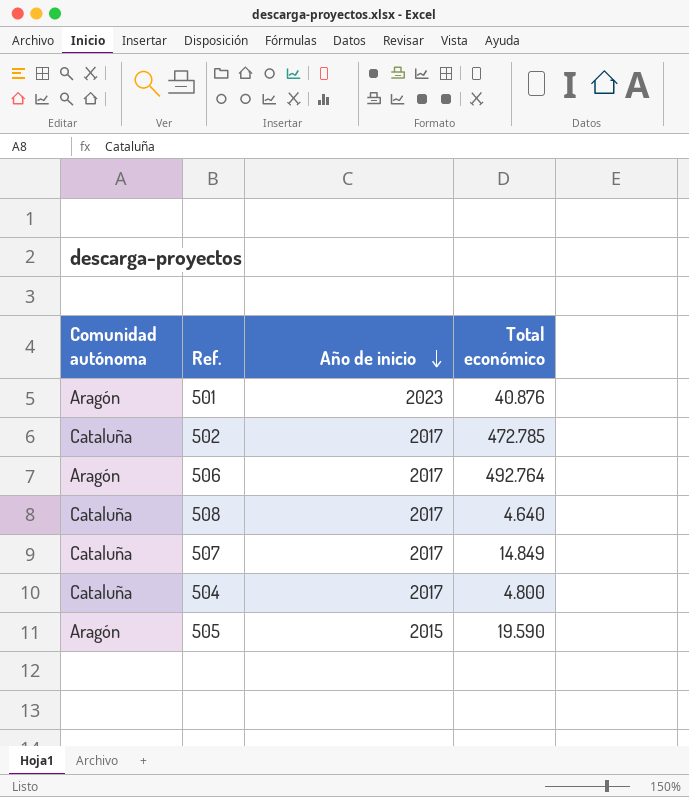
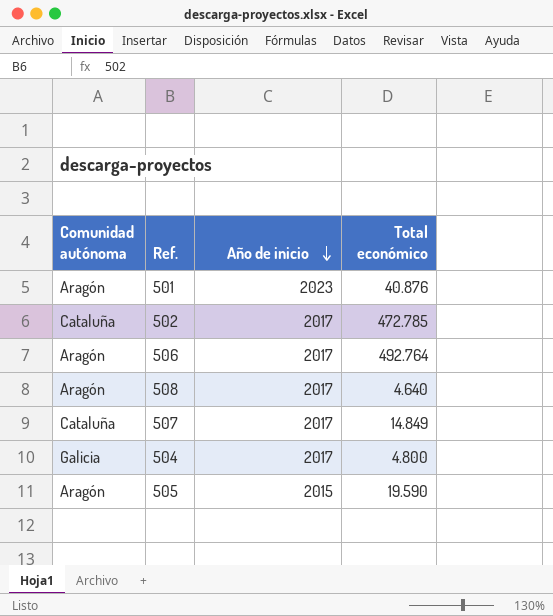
508 | Comunidad autónoma: Cataluña -> Aragón
504 | Comunidad autónoma: Cataluña -> Galicia

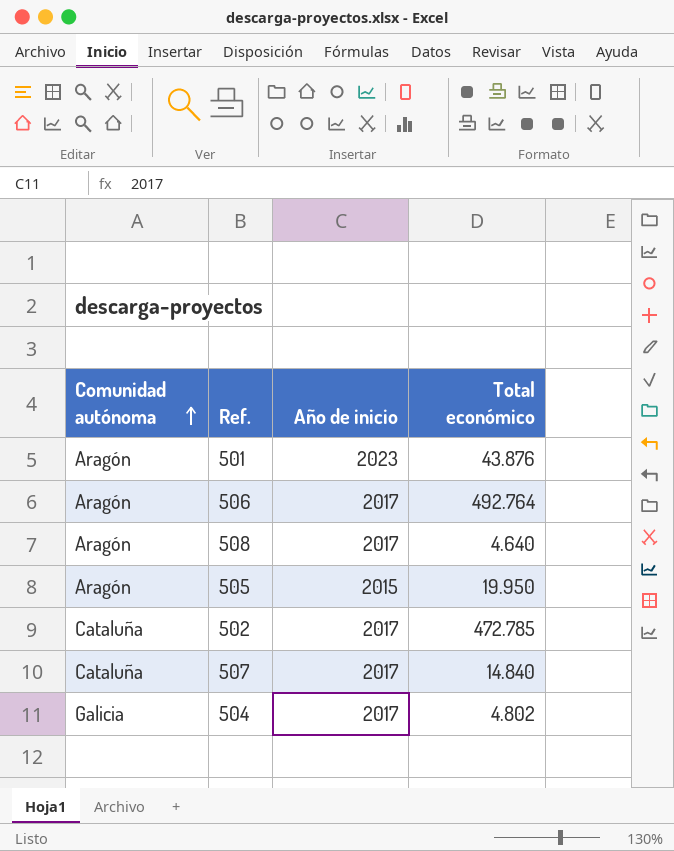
row order: Año de inicio descending -> Comunidad autónoma ascending
501 | Total económico: 40.876 -> 43.876
505 | Total económico: 19.590 -> 19.950
507 | Total económico: 14.849 -> 14.840
504 | Total económico: 4.800 -> 4.802

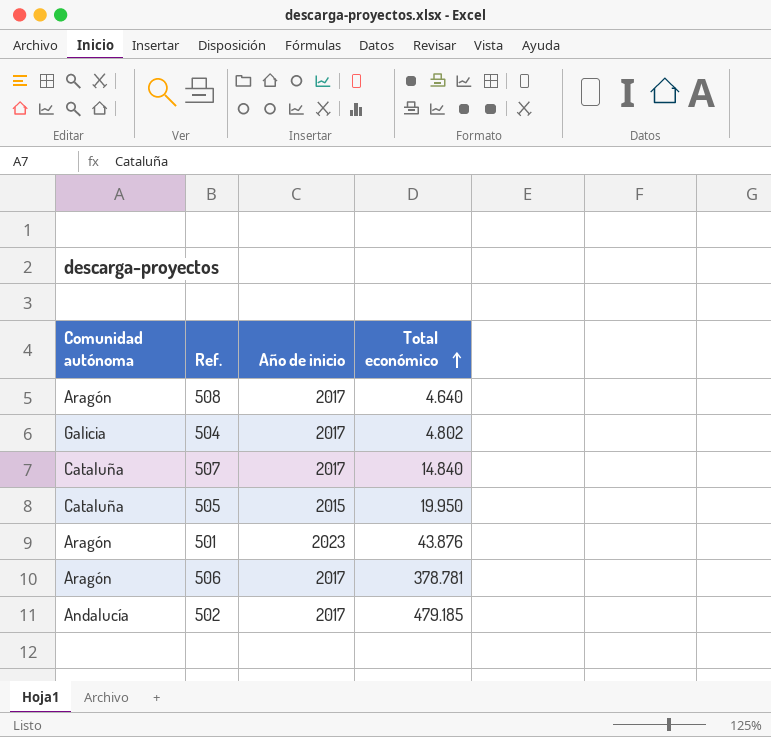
row order: Comunidad autónoma ascending -> Total económico ascending
505 | Comunidad autónoma: Aragón -> Cataluña
506 | Total económico: 492.764 -> 378.781
502 | Comunidad autónoma: Cataluña -> Andalucía
502 | Total económico: 472.785 -> 479.185

